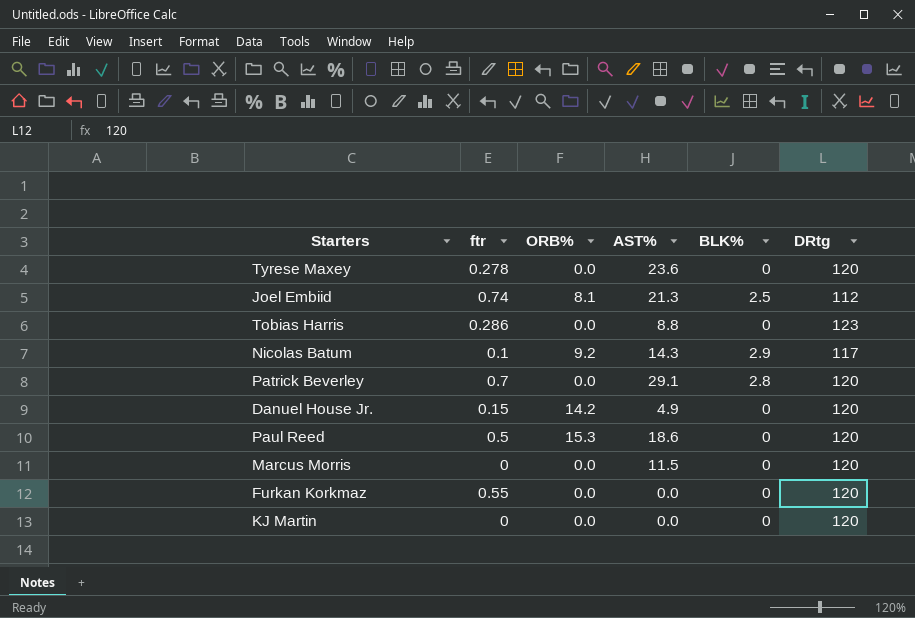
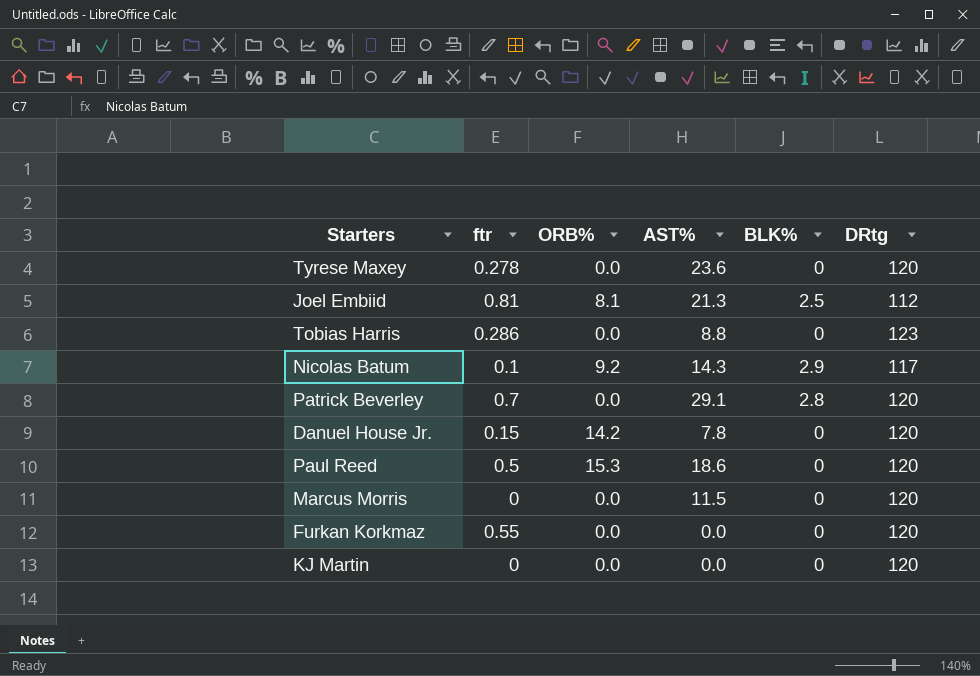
Joel Embiid | ftr: 0.74 -> 0.81
Danuel House Jr. | AST%: 4.9 -> 7.8

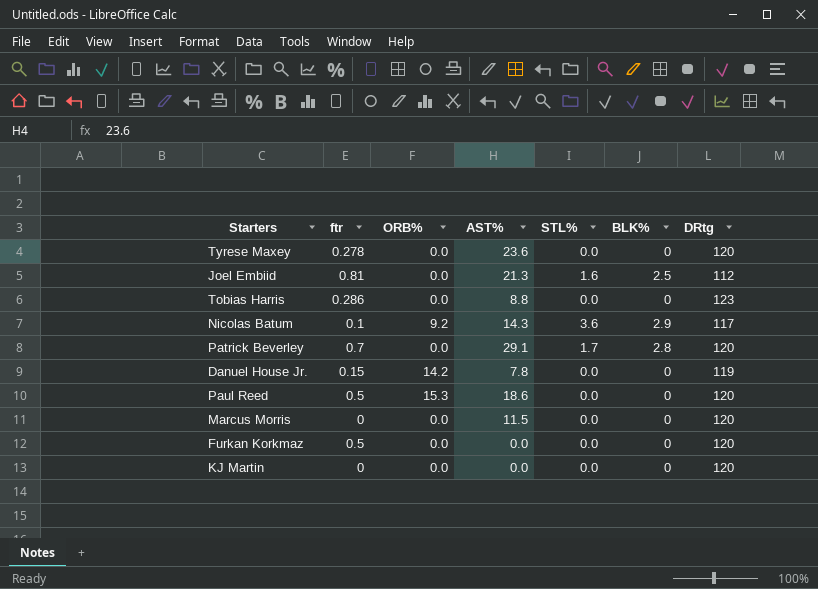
column STL% | position: none -> 5
Joel Embiid | ORB%: 8.1 -> 0.0
Danuel House Jr. | DRtg: 120 -> 119
Furkan Korkmaz | ftr: 0.55 -> 0.5

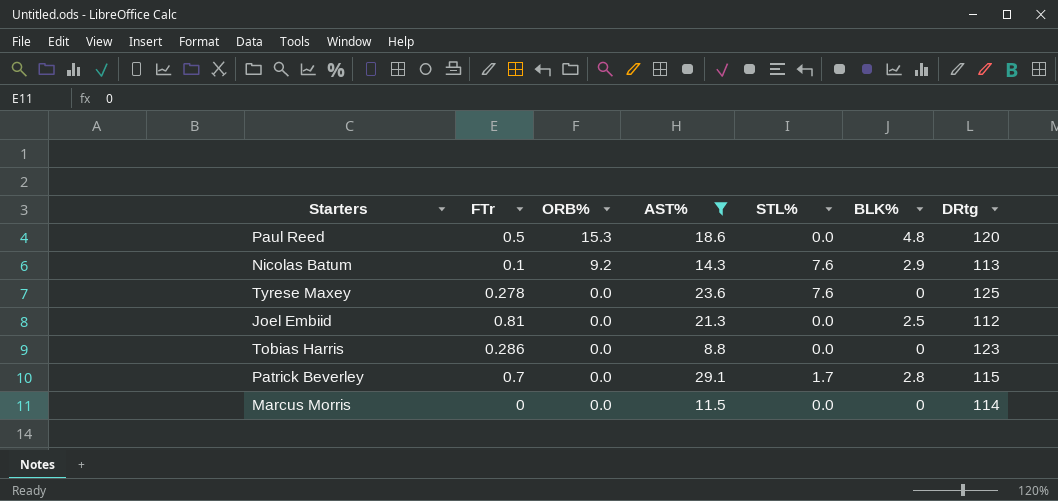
filter: none -> AST% >= 8.8
row order: none -> ORB% descending
column name: ftr -> FTr
Paul Reed | BLK%: 0 -> 4.8
Nicolas Batum | STL%: 3.6 -> 7.6
Nicolas Batum | DRtg: 117 -> 113
Tyrese Maxey | STL%: 0.0 -> 7.6
Tyrese Maxey | DRtg: 120 -> 125
Joel Embiid | STL%: 1.6 -> 0.0
Patrick Beverley | DRtg: 120 -> 115
Marcus Morris | DRtg: 120 -> 114

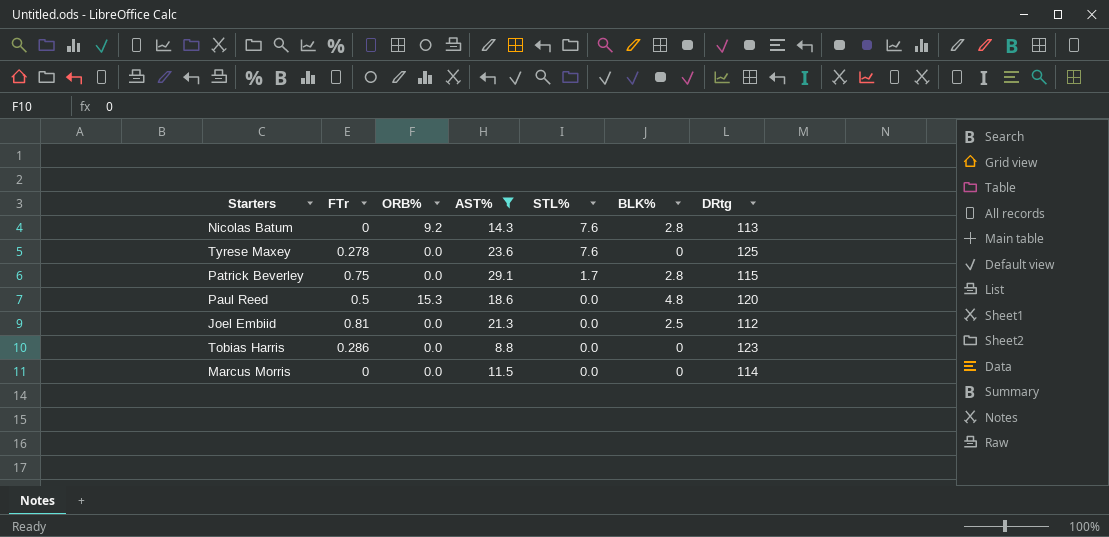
row order: ORB% descending -> STL% descending
Nicolas Batum | FTr: 0.1 -> 0
Nicolas Batum | BLK%: 2.9 -> 2.8
Patrick Beverley | FTr: 0.7 -> 0.75

